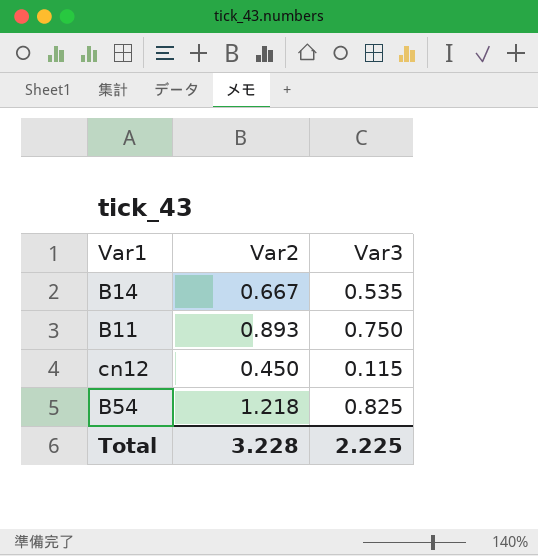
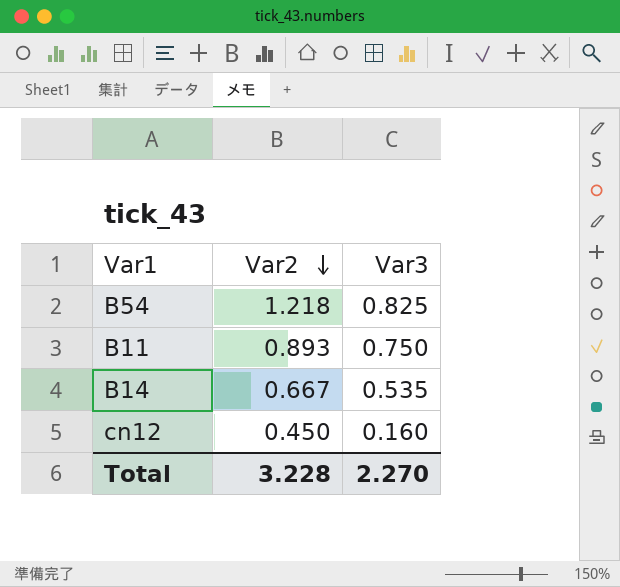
row order: none -> Var2 descending
cn12 | Var3: 0.115 -> 0.160
Total | Var3: 2.225 -> 2.270

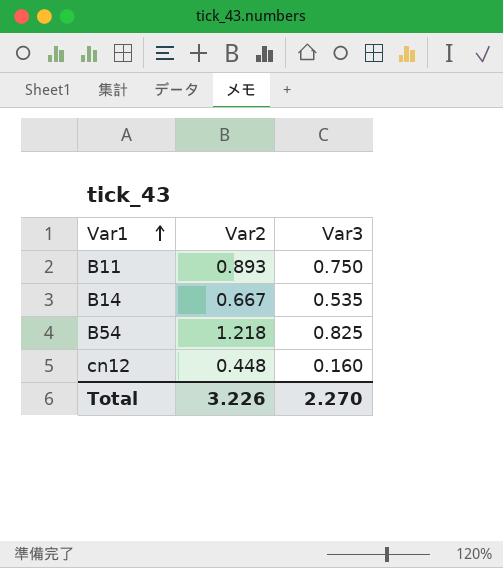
row order: Var2 descending -> Var1 ascending
cn12 | Var2: 0.450 -> 0.448
Total | Var2: 3.228 -> 3.226

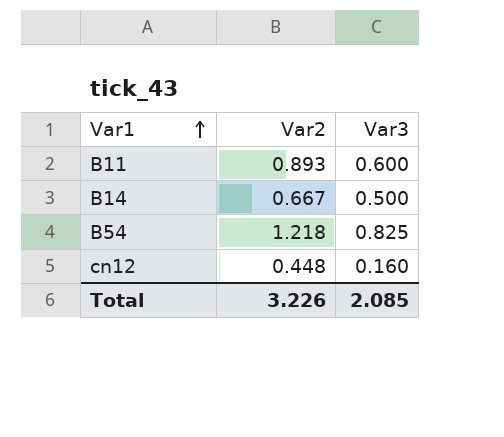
B11 | Var3: 0.750 -> 0.600
B14 | Var3: 0.535 -> 0.500
Total | Var3: 2.270 -> 2.085

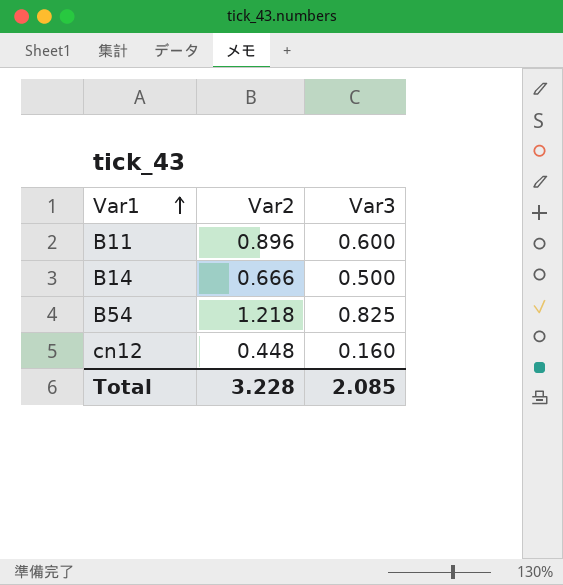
B11 | Var2: 0.893 -> 0.896
B14 | Var2: 0.667 -> 0.666
Total | Var2: 3.226 -> 3.228

